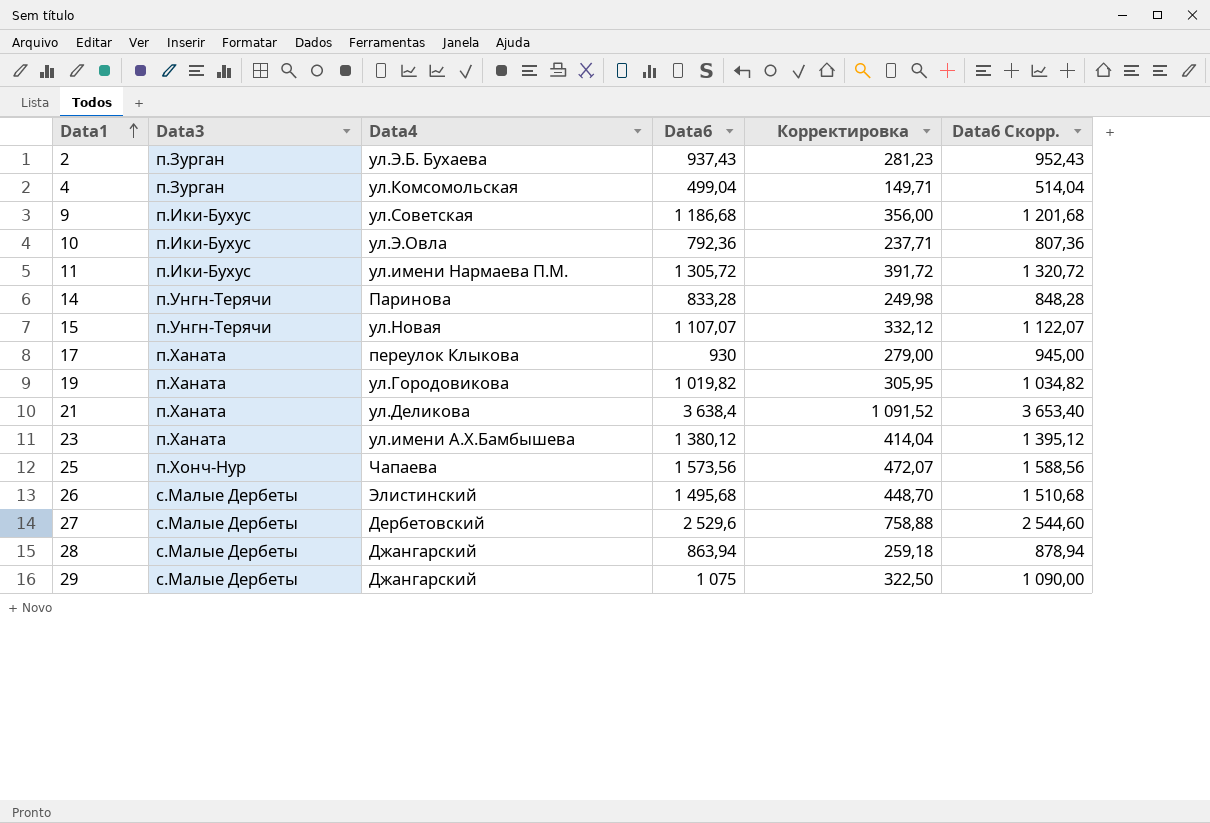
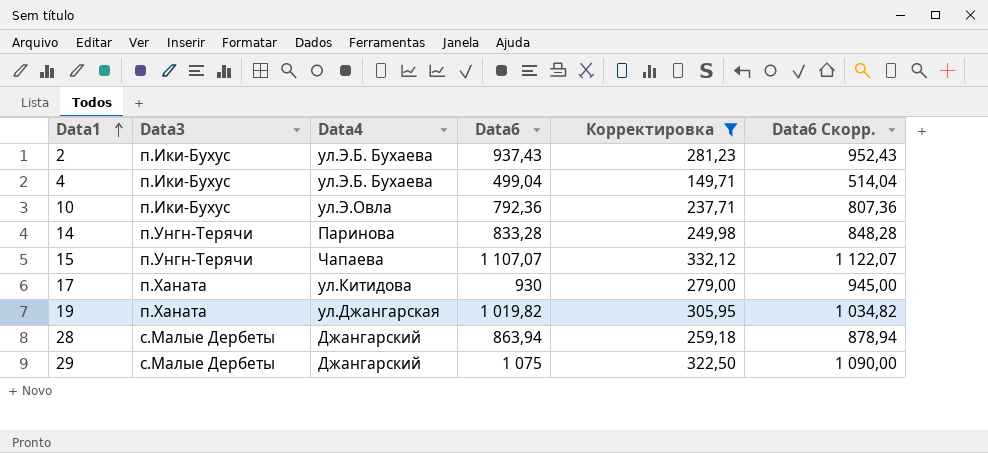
filter: none -> Корректировка <= 332,12
2 | Data3: п.Зурган -> п.Ики-Бухус
4 | Data3: п.Зурган -> п.Ики-Бухус
4 | Data4: ул.Комсомольская -> ул.Э.Б. Бухаева
15 | Data4: ул.Новая -> Чапаева
17 | Data4: переулок Клыкова -> ул.Китидова
19 | Data4: ул.Городовикова -> ул.Джангарская

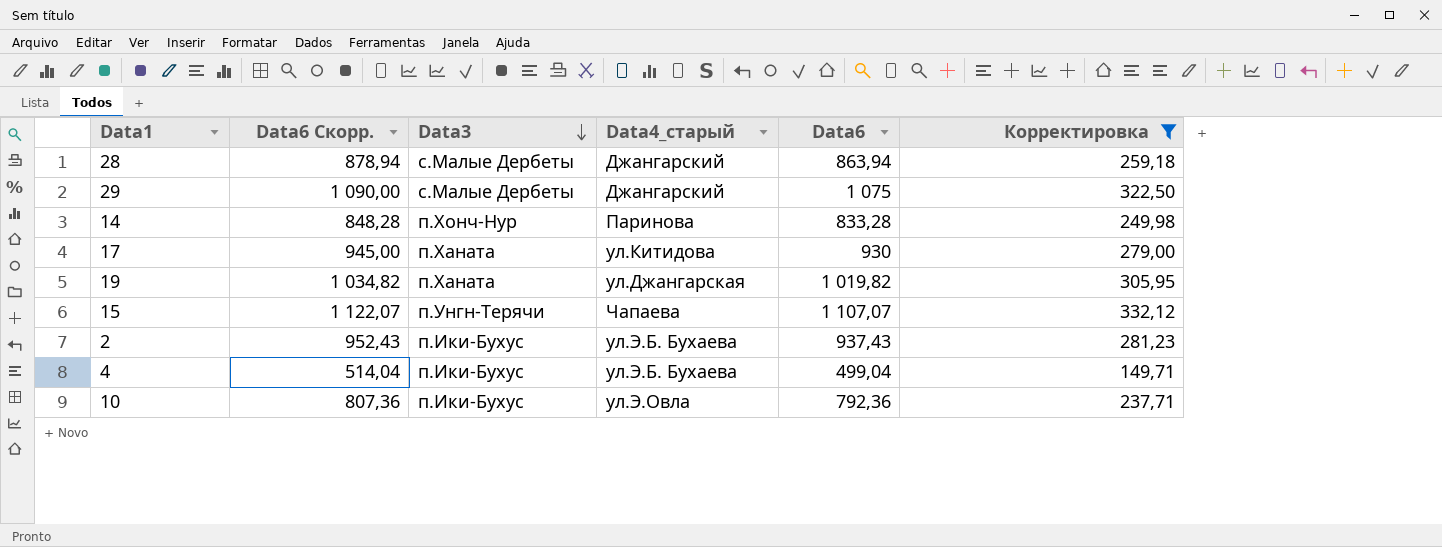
row order: Data1 ascending -> Data3 descending
column Data6 Скорр. | position: 6 -> 2
column name: Data4 -> Data4_старый
14 | Data3: п.Унгн-Терячи -> п.Хонч-Нур

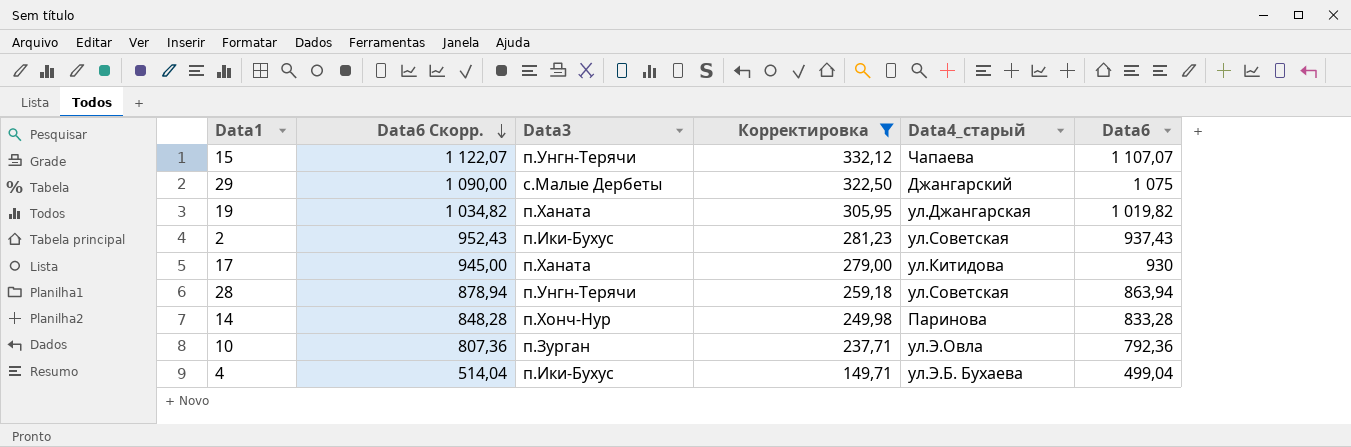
row order: Data3 descending -> Data6 Скорр. descending
column Корректировка | position: 6 -> 4
2 | Data4_старый: ул.Э.Б. Бухаева -> ул.Советская
28 | Data3: с.Малые Дербеты -> п.Унгн-Терячи
28 | Data4_старый: Джангарский -> ул.Советская
10 | Data3: п.Ики-Бухус -> п.Зурган

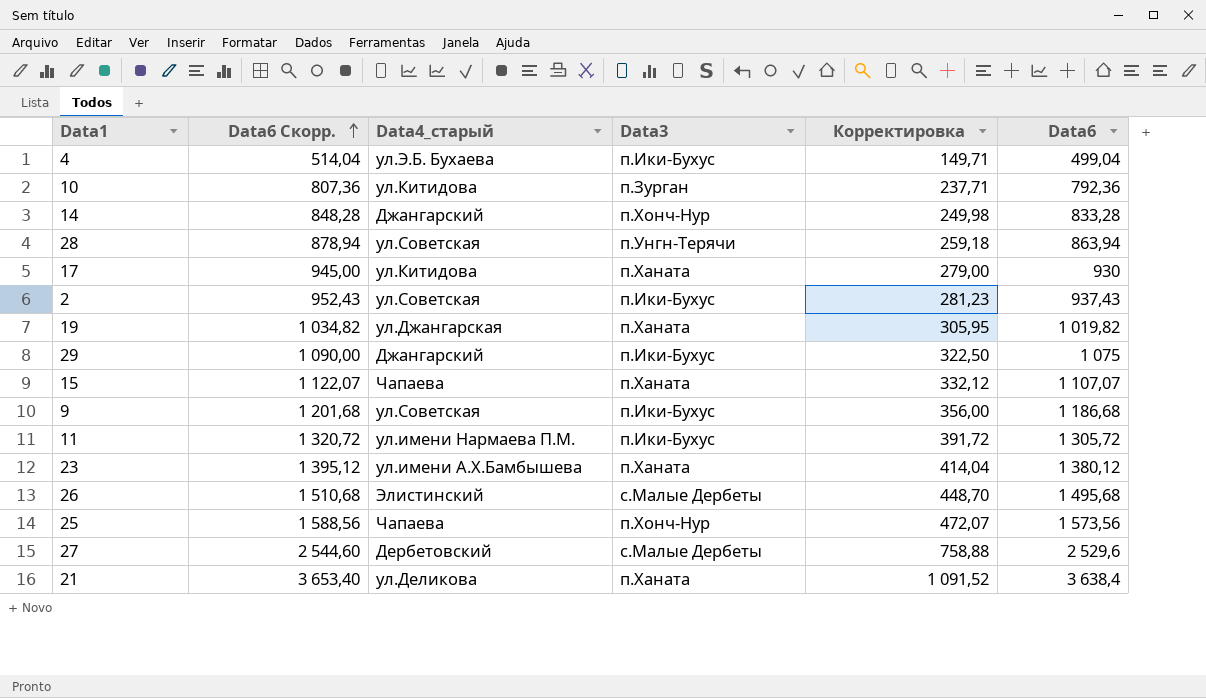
filter: Корректировка <= 332,12 -> none
row order: Data6 Скорр. descending -> Data6 Скорр. ascending
column Data4_старый | position: 5 -> 3
10 | Data4_старый: ул.Э.Овла -> ул.Китидова
14 | Data4_старый: Паринова -> Джангарский
29 | Data3: с.Малые Дербеты -> п.Ики-Бухус
15 | Data3: п.Унгн-Терячи -> п.Ханата

